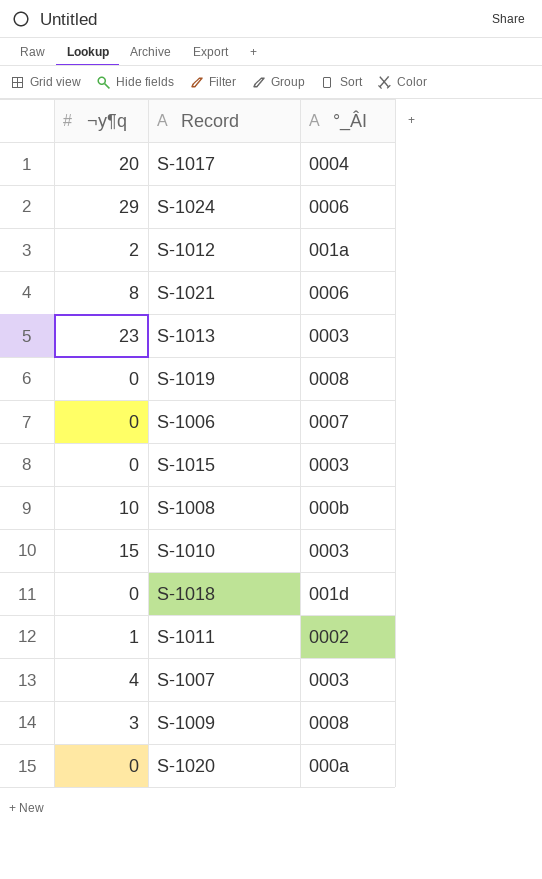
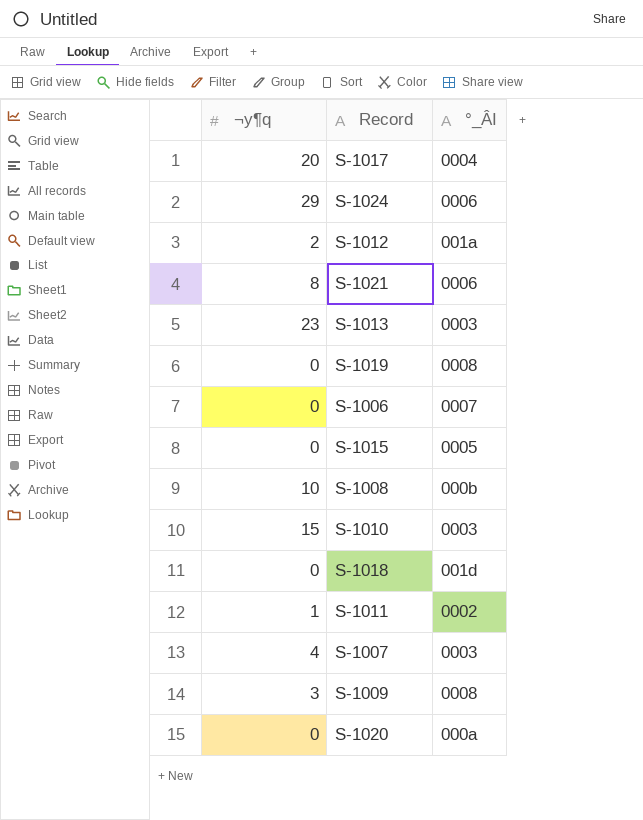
S-1015 | °_ÂI: 0003 -> 0005

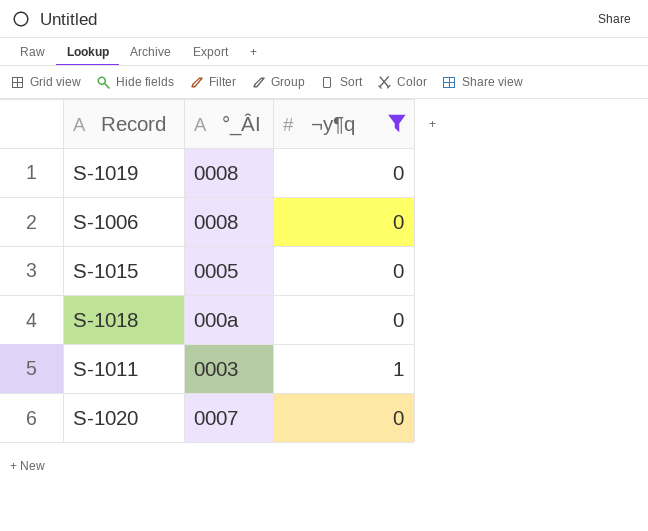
filter: none -> ¬y¶q <= 1
column ¬y¶q | position: 1 -> 3
S-1006 | °_ÂI: 0007 -> 0008
S-1018 | °_ÂI: 001d -> 000a
S-1011 | °_ÂI: 0002 -> 0003
S-1020 | °_ÂI: 000a -> 0007

